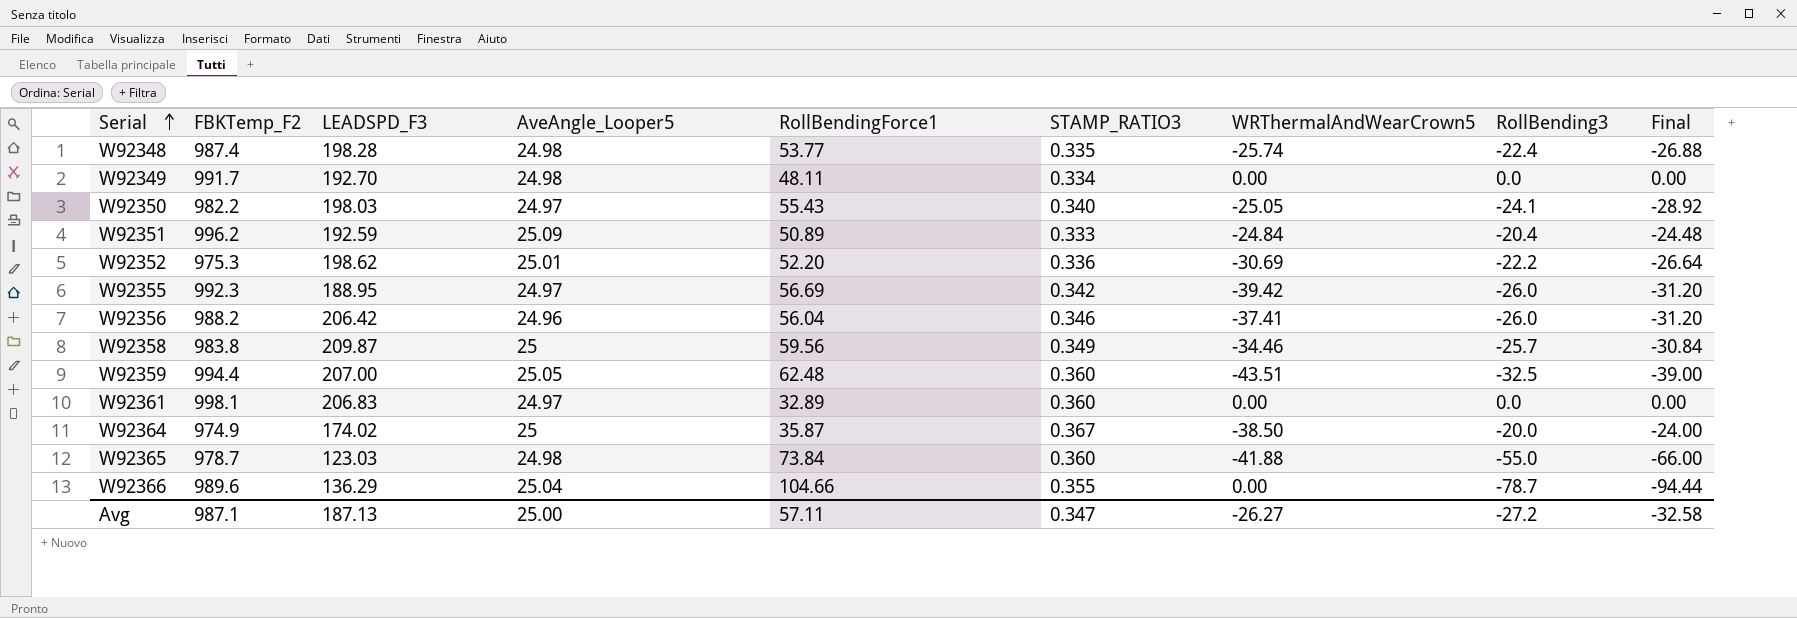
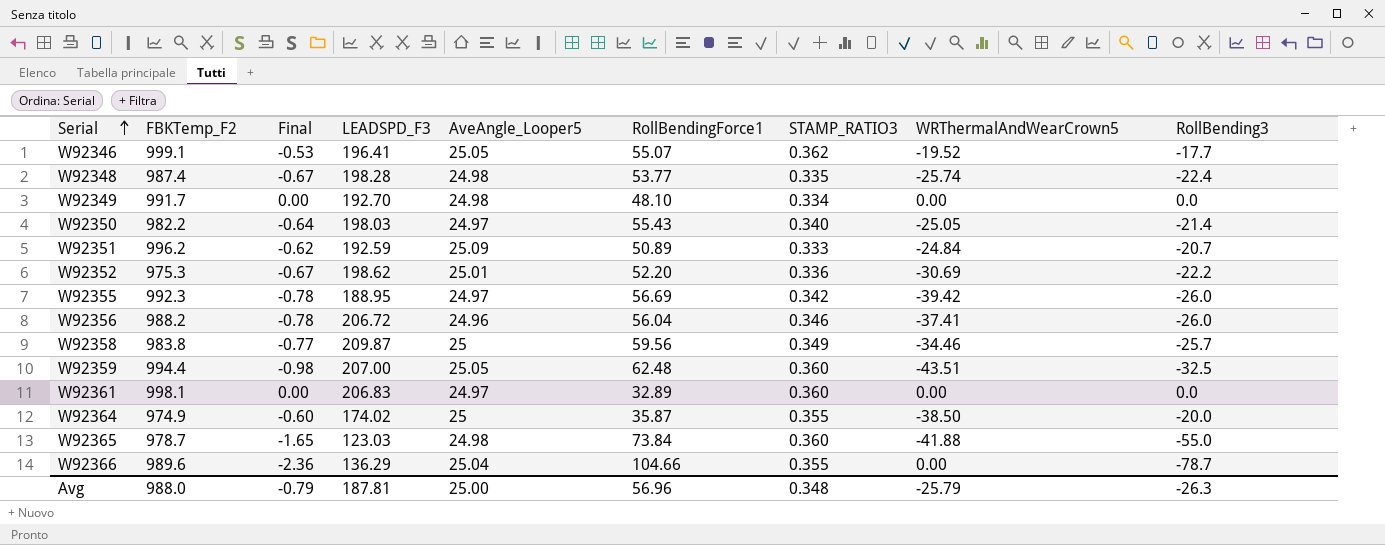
column Final | formula: [RollBending3] * 1.2 -> [RollBending3] * 0.03
column Final | position: 9 -> 3
row W92346: none -> 999.1 | -0.53 | 196.41 | 25.05 | 55.07 | 0.362 | -19.52 | -17.7
W92349 | RollBendingForce1: 48.11 -> 48.10
W92350 | RollBending3: -24.1 -> -21.4
W92351 | RollBending3: -20.4 -> -20.7
W92356 | LEADSPD_F3: 206.42 -> 206.72
W92364 | STAMP_RATIO3: 0.367 -> 0.355
Avg | FBKTemp_F2: 987.1 -> 988.0
Avg | Final: -32.58 -> -0.79
Avg | LEADSPD_F3: 187.13 -> 187.81
Avg | RollBendingForce1: 57.11 -> 56.96
Avg | STAMP_RATIO3: 0.347 -> 0.348
Avg | WRThermalAndWearCrown5: -26.27 -> -25.79
Avg | RollBending3: -27.2 -> -26.3

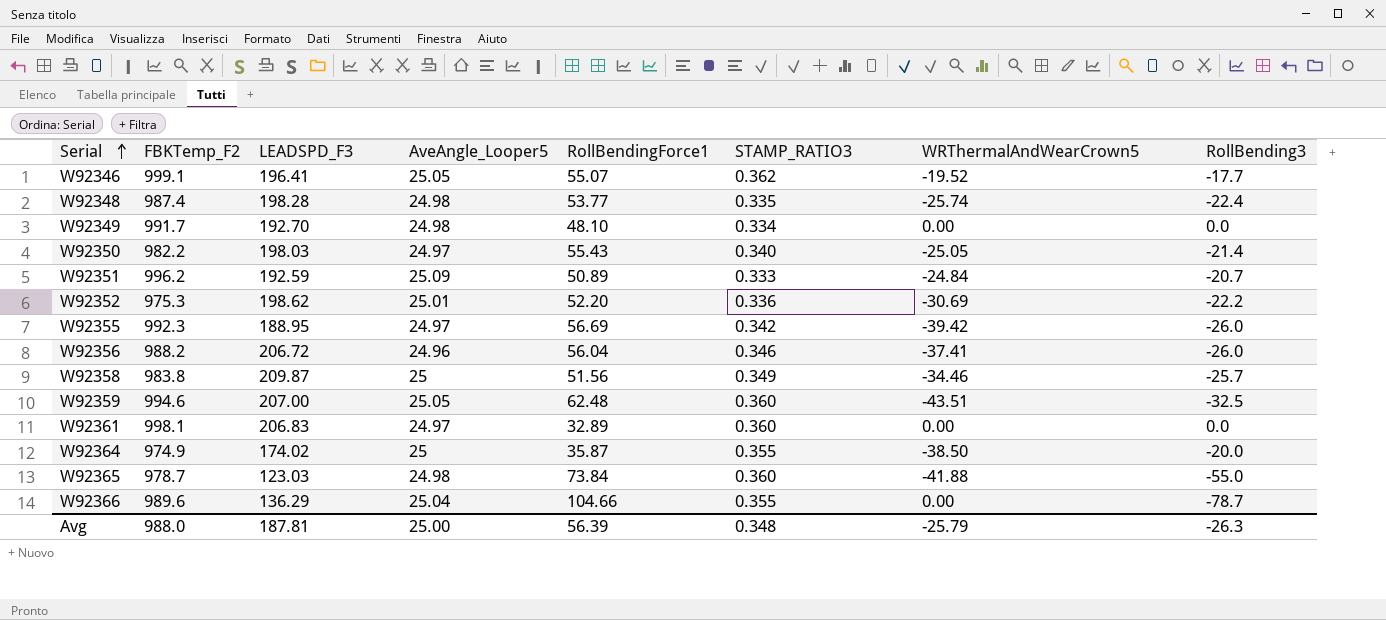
column Final | formula: [RollBending3] * 0.03 -> none
W92358 | RollBendingForce1: 59.56 -> 51.56
W92359 | FBKTemp_F2: 994.4 -> 994.6
Avg | RollBendingForce1: 56.96 -> 56.39

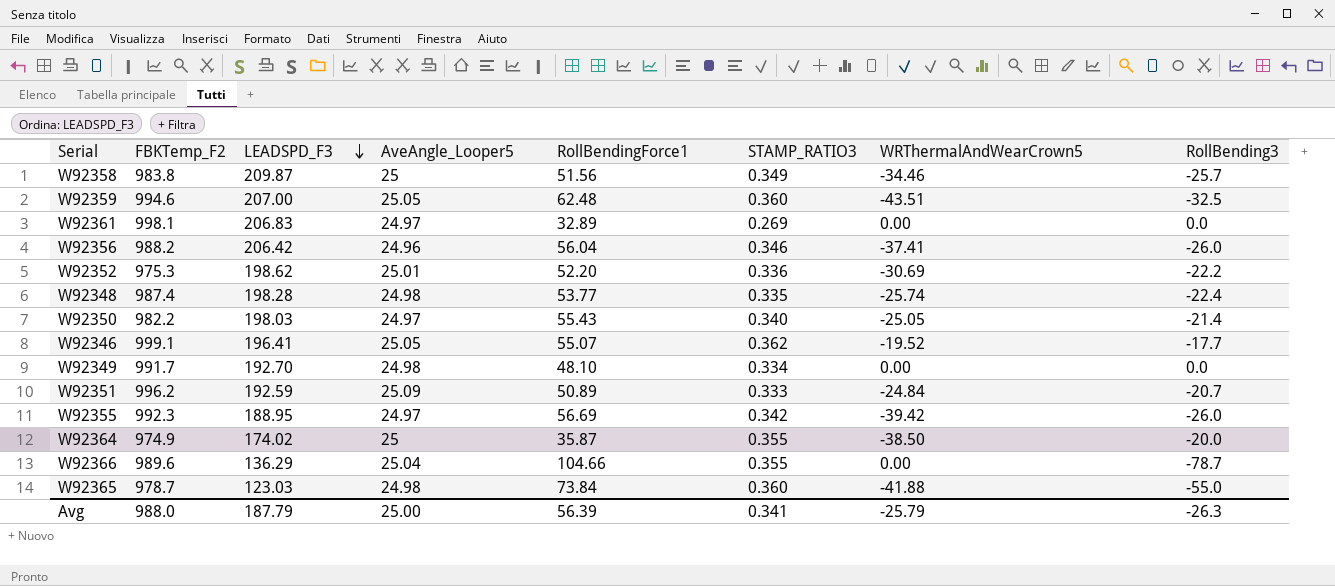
row order: Serial ascending -> LEADSPD_F3 descending
W92361 | STAMP_RATIO3: 0.360 -> 0.269
W92356 | LEADSPD_F3: 206.72 -> 206.42
Avg | LEADSPD_F3: 187.81 -> 187.79
Avg | STAMP_RATIO3: 0.348 -> 0.341

